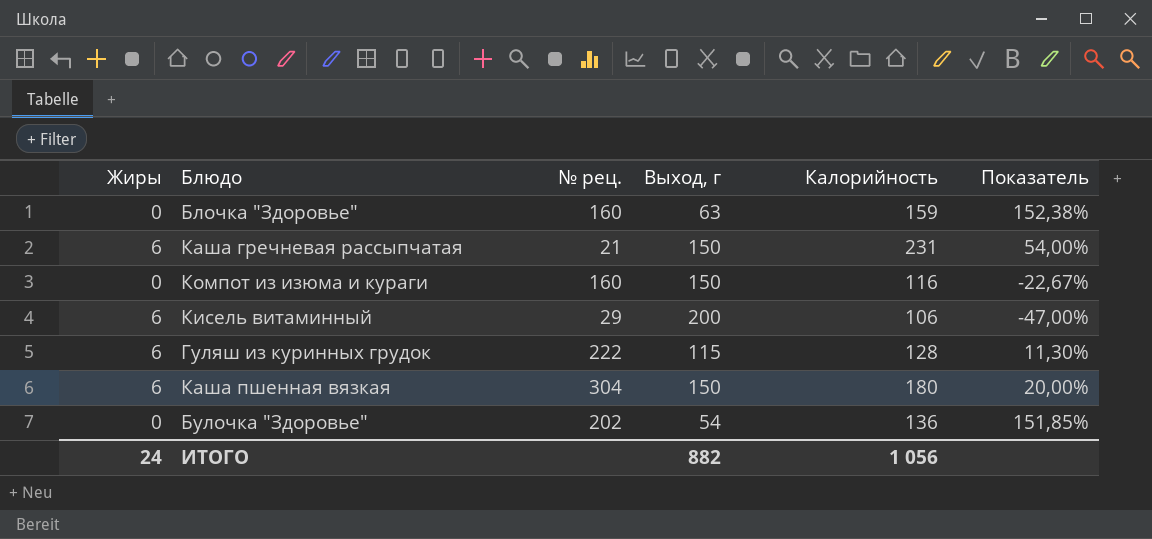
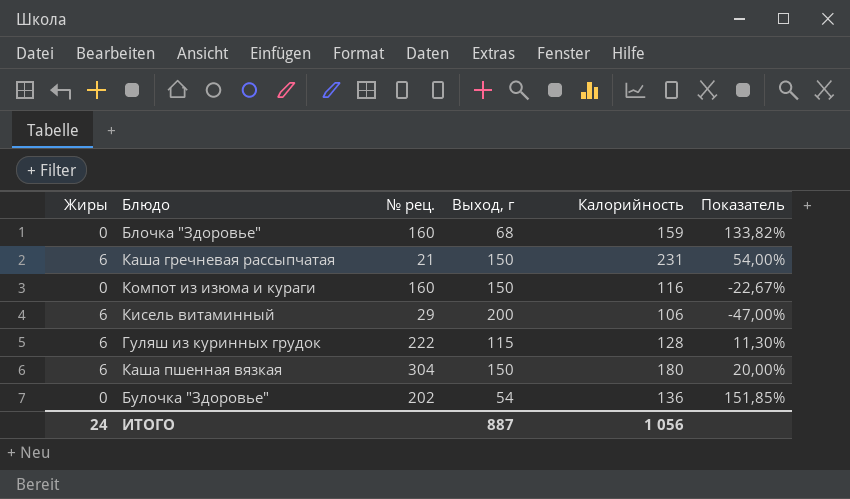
Блочка "Здоровье" | Выход, г: 63 -> 68
Блочка "Здоровье" | Показатель: 152,38% -> 133,82%
ИТОГО | Выход, г: 882 -> 887

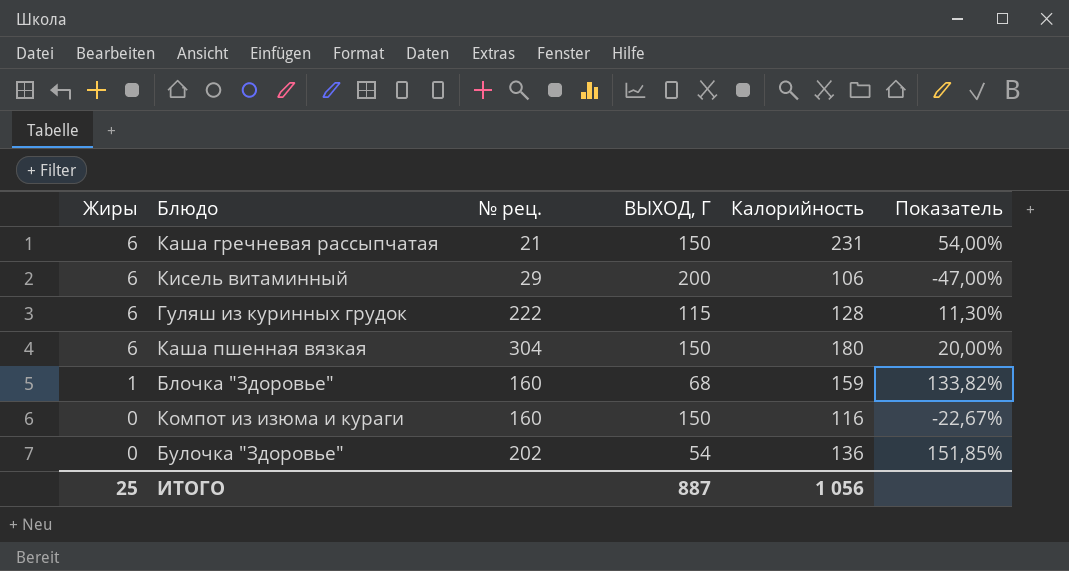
row order: none -> Жиры descending
column name: Выход, г -> ВЫХОД, Г
Блочка "Здоровье" | Жиры: 0 -> 1
ИТОГО | Жиры: 24 -> 25

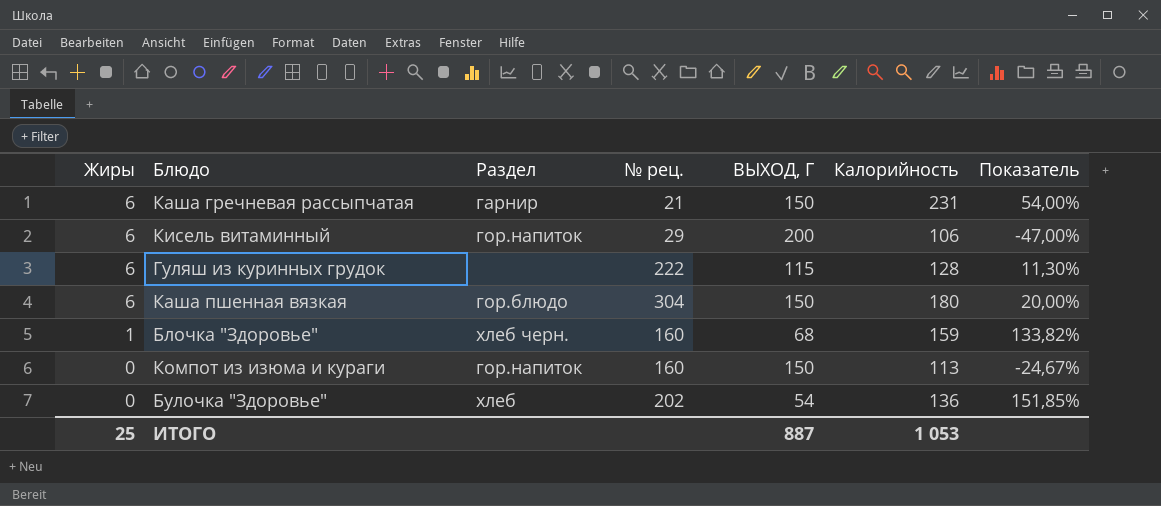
column Раздел | position: none -> 3
Компот из изюма и кураги | Калорийность: 116 -> 113
Компот из изюма и кураги | Показатель: -22,67% -> -24,67%
ИТОГО | Калорийность: 1 056 -> 1 053

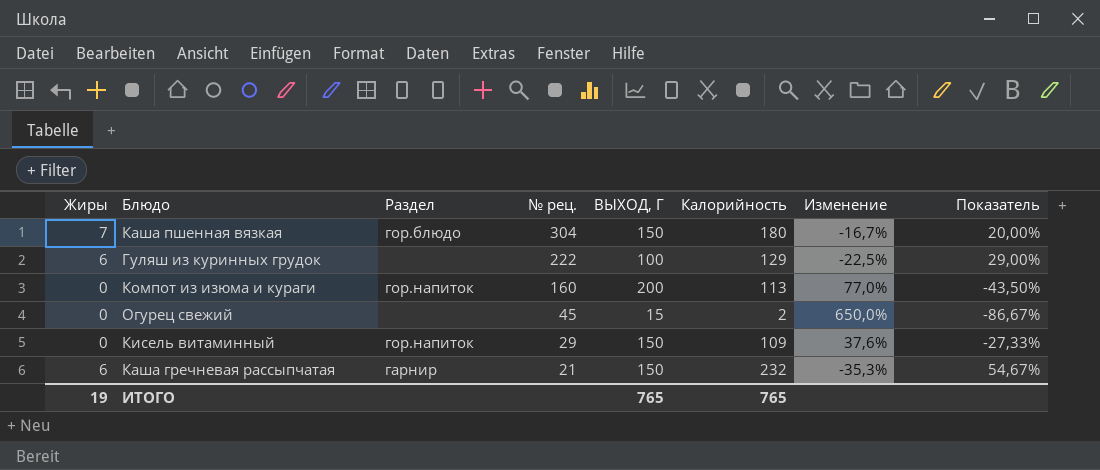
row order: Жиры descending -> № рец. descending
column Изменение | formula: none -> ([ВЫХОД, Г] - [Калорийность]) / [Калорийность]
row Блочка "Здоровье": 1 | хлеб черн. | 160 | 68 | 159 | 133,82% -> none
row Булочка "Здоровье": 0 | хлеб | 202 | 54 | 136 | 151,85% -> none
Каша пшенная вязкая | Жиры: 6 -> 7
Гуляш из куринных грудок | ВЫХОД, Г: 115 -> 100
Гуляш из куринных грудок | Калорийность: 128 -> 129
Гуляш из куринных грудок | Показатель: 11,30% -> 29,00%
Компот из изюма и кураги | ВЫХОД, Г: 150 -> 200
Компот из изюма и кураги | Показатель: -24,67% -> -43,50%
row Огурец свежий: none -> 0 | none | 45 | 15 | 2 | 650,0% | -86,67%
Кисель витаминный | Жиры: 6 -> 0
Кисель витаминный | ВЫХОД, Г: 200 -> 150
Кисель витаминный | Калорийность: 106 -> 109
Кисель витаминный | Показатель: -47,00% -> -27,33%
Каша гречневая рассыпчатая | Калорийность: 231 -> 232
Каша гречневая рассыпчатая | Показатель: 54,00% -> 54,67%
ИТОГО | Жиры: 25 -> 19
ИТОГО | ВЫХОД, Г: 887 -> 765
ИТОГО | Калорийность: 1 053 -> 765

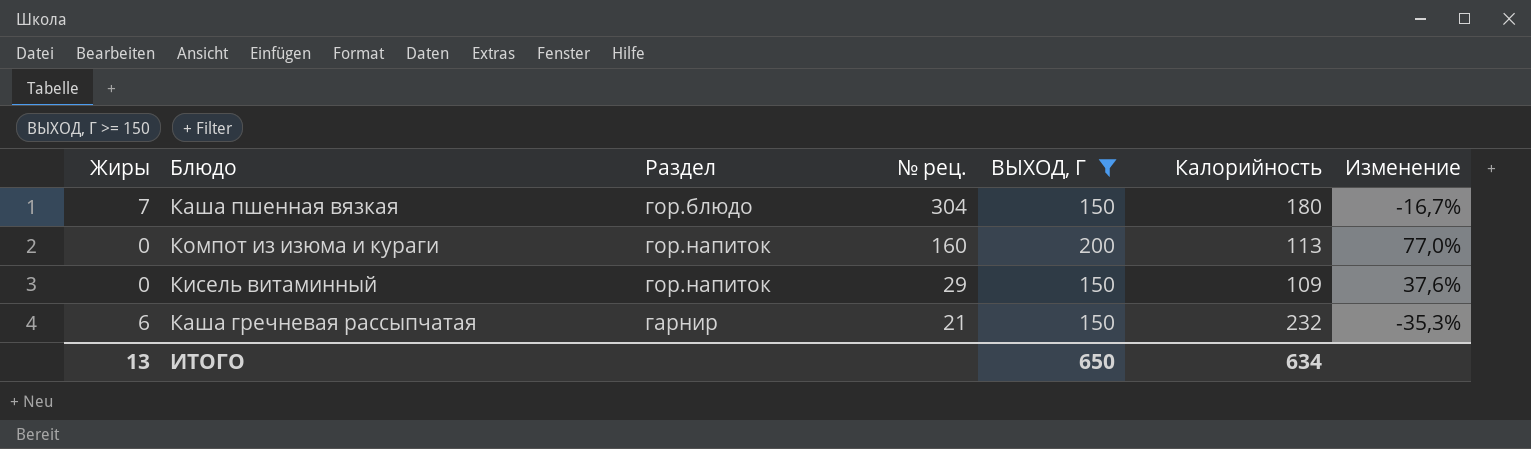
filter: none -> ВЫХОД, Г >= 150
column Показатель | formula: ([Калорийность] - [ВЫХОД, Г]) / [ВЫХОД, Г] -> none
ИТОГО | Жиры: 19 -> 13
ИТОГО | ВЫХОД, Г: 765 -> 650
ИТОГО | Калорийность: 765 -> 634

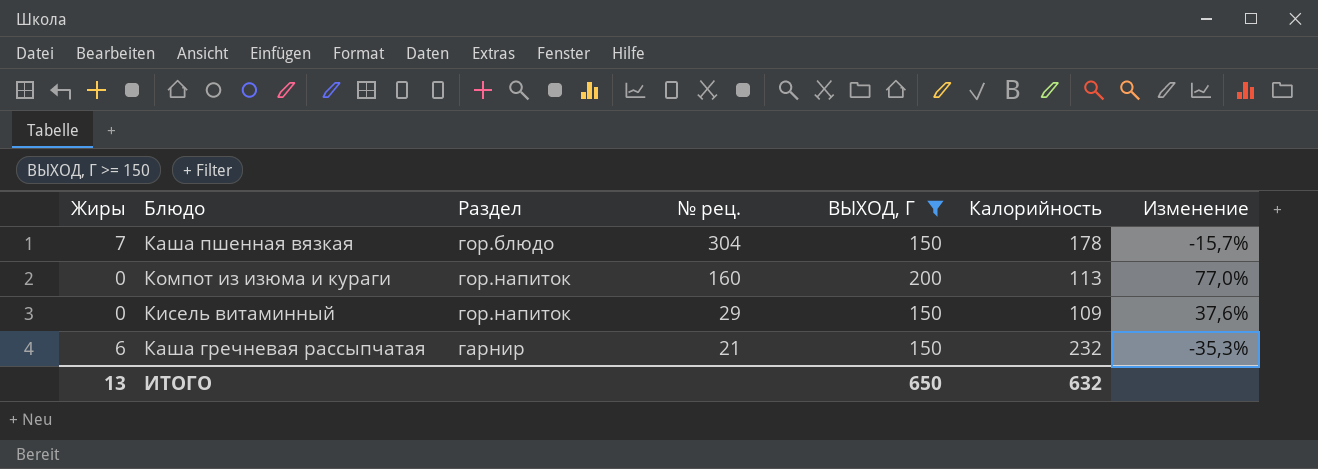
Каша пшенная вязкая | Калорийность: 180 -> 178
Каша пшенная вязкая | Изменение: -16,7% -> -15,7%
ИТОГО | Калорийность: 634 -> 632

